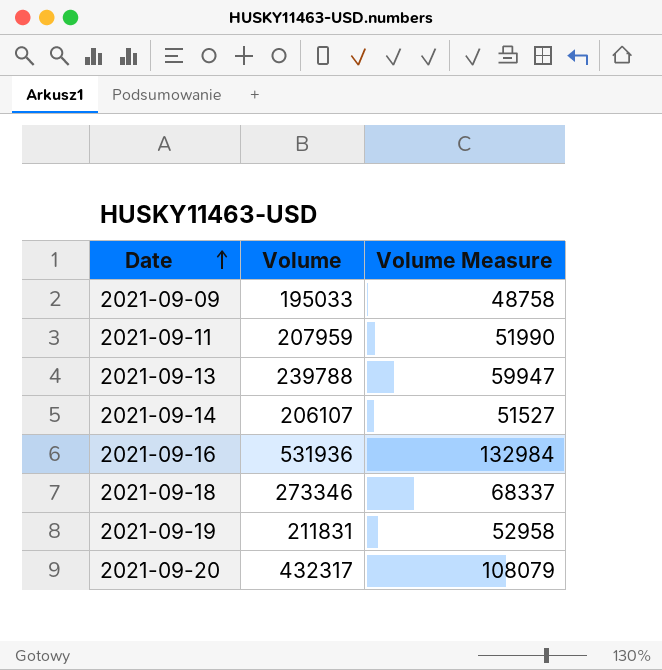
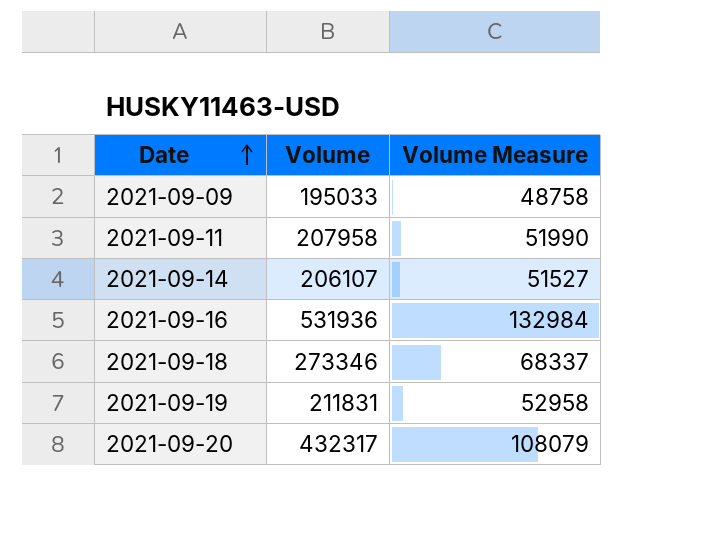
row 2021-09-13: 239788 | 59947 -> none
2021-09-11 | Volume: 207959 -> 207958

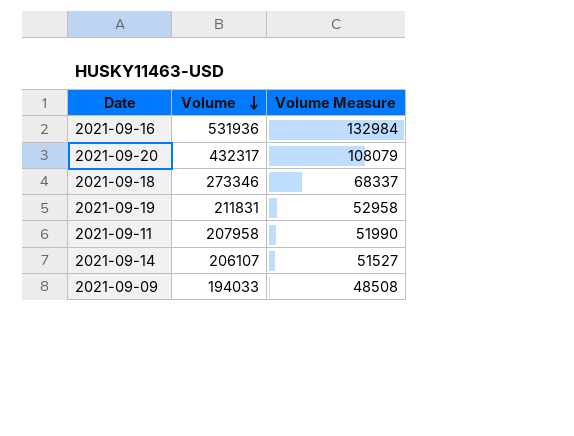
row order: Date ascending -> Volume descending
2021-09-09 | Volume: 195033 -> 194033
2021-09-09 | Volume Measure: 48758 -> 48508

